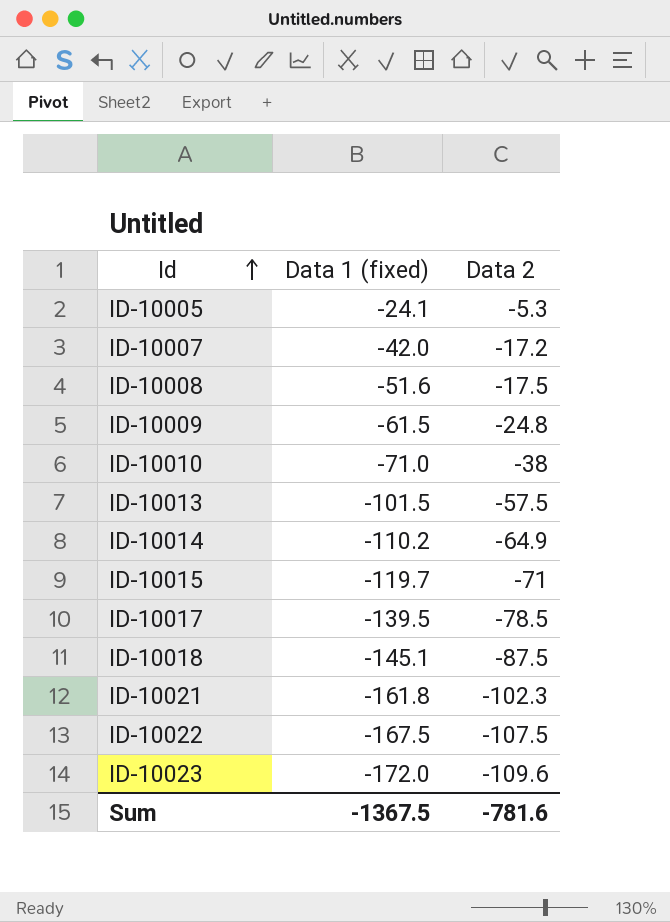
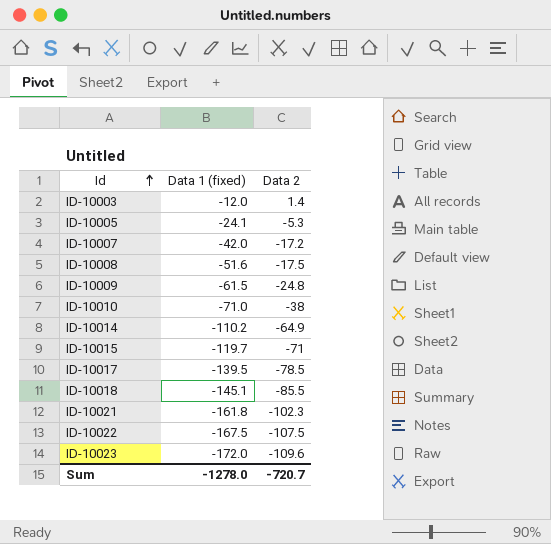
row ID-10013: -101.5 | -57.5 -> none
row ID-10003: none -> -12.0 | 1.4
ID-10018 | Data 2: -87.5 -> -85.5
Sum | Data 1 (fixed): -1367.5 -> -1278.0
Sum | Data 2: -781.6 -> -720.7

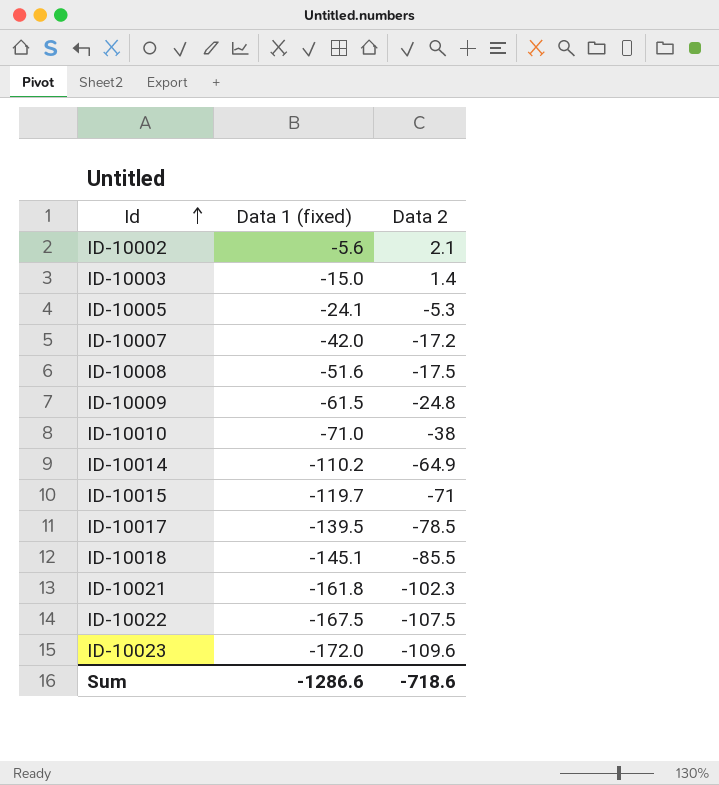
row ID-10002: none -> -5.6 | 2.1
ID-10003 | Data 1 (fixed): -12.0 -> -15.0
Sum | Data 1 (fixed): -1278.0 -> -1286.6
Sum | Data 2: -720.7 -> -718.6

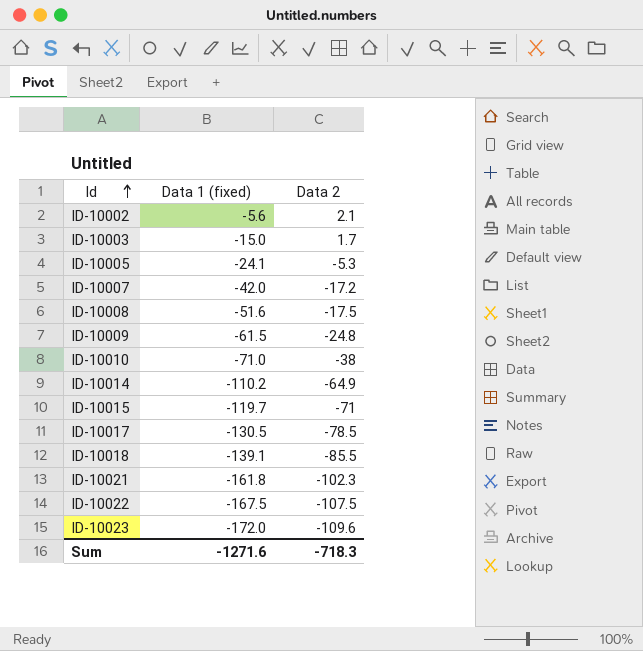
ID-10003 | Data 2: 1.4 -> 1.7
ID-10017 | Data 1 (fixed): -139.5 -> -130.5
ID-10018 | Data 1 (fixed): -145.1 -> -139.1
Sum | Data 1 (fixed): -1286.6 -> -1271.6
Sum | Data 2: -718.6 -> -718.3

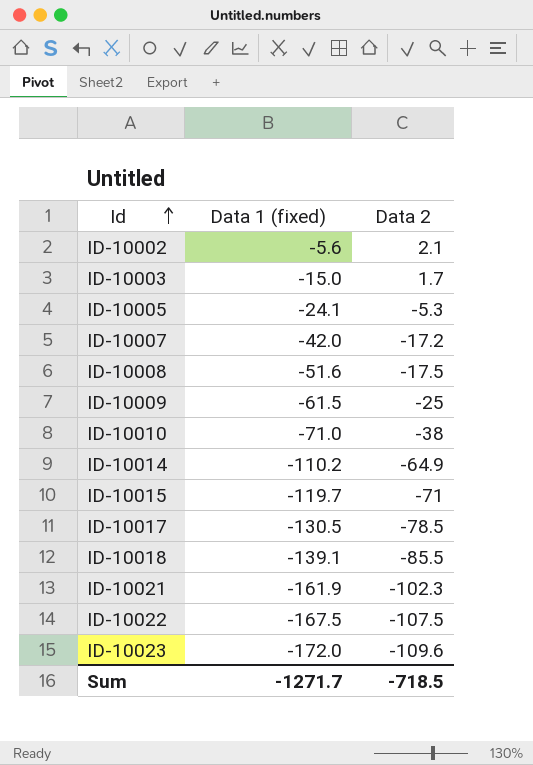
ID-10009 | Data 2: -24.8 -> -25
ID-10021 | Data 1 (fixed): -161.8 -> -161.9
Sum | Data 1 (fixed): -1271.6 -> -1271.7
Sum | Data 2: -718.3 -> -718.5

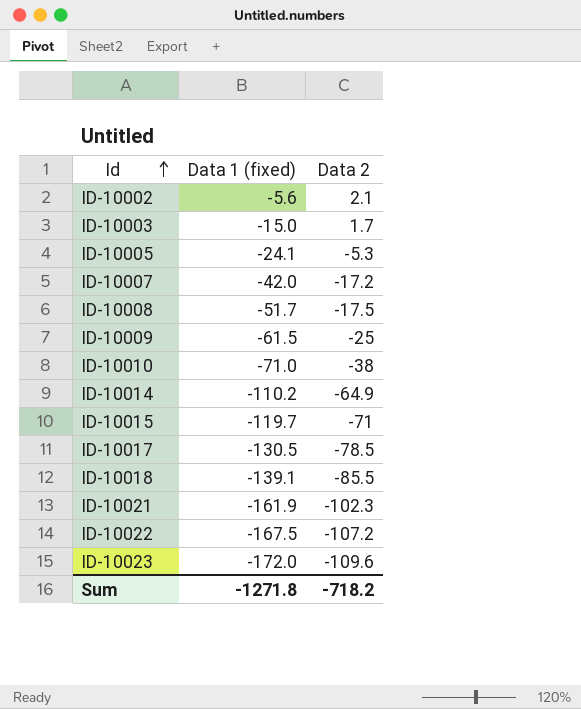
ID-10008 | Data 1 (fixed): -51.6 -> -51.7
ID-10022 | Data 2: -107.5 -> -107.2
Sum | Data 1 (fixed): -1271.7 -> -1271.8
Sum | Data 2: -718.5 -> -718.2

